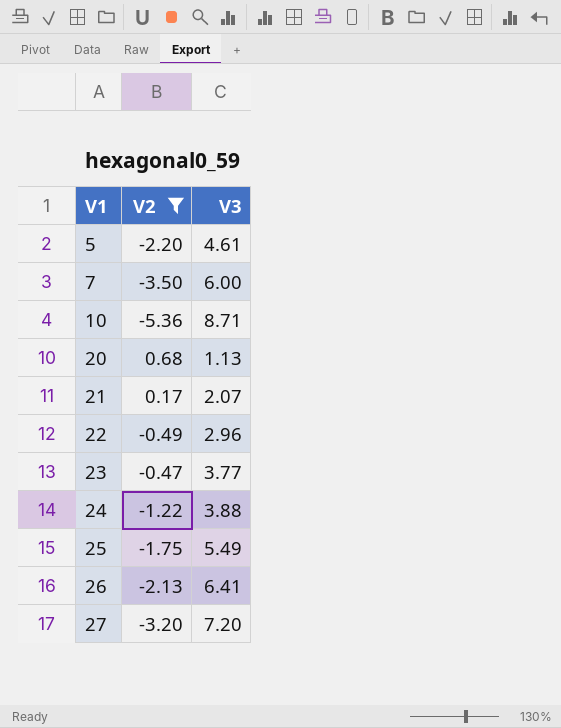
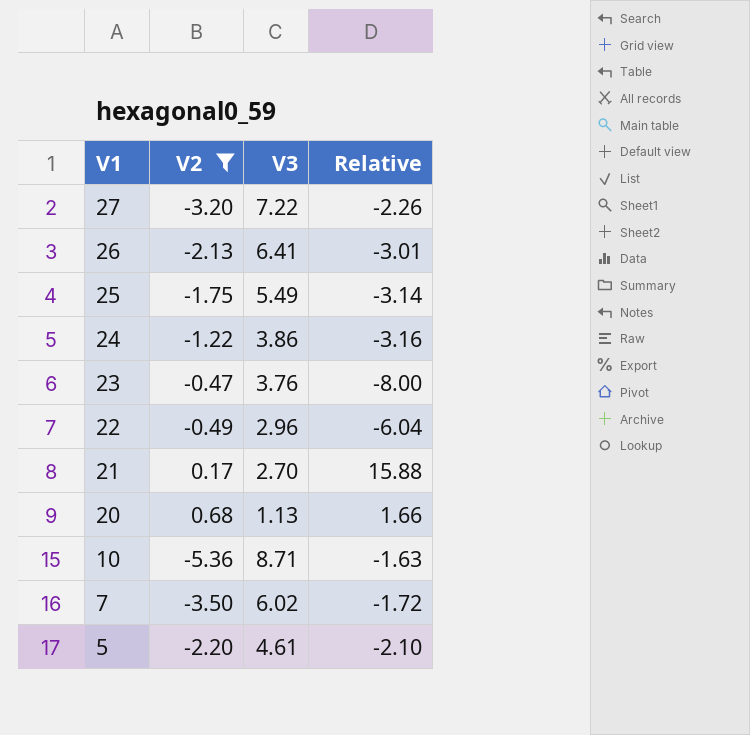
row order: V1 ascending -> V1 descending
column Relative | formula: none -> [V3] / [V2]
27 | V3: 7.20 -> 7.22
24 | V3: 3.88 -> 3.86
23 | V3: 3.77 -> 3.76
21 | V3: 2.07 -> 2.70
7 | V3: 6.00 -> 6.02

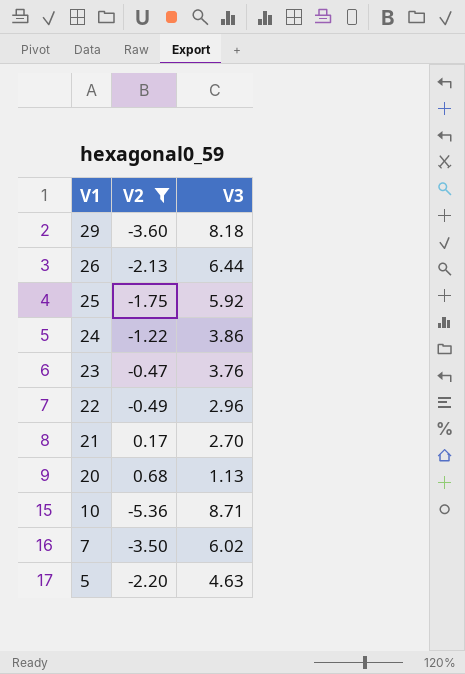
column Relative | formula: [V3] / [V2] -> none
row 27: -3.20 | 7.22 | -2.26 -> none
row 29: none -> -3.60 | 8.18
26 | V3: 6.41 -> 6.44
25 | V3: 5.49 -> 5.92
5 | V3: 4.61 -> 4.63

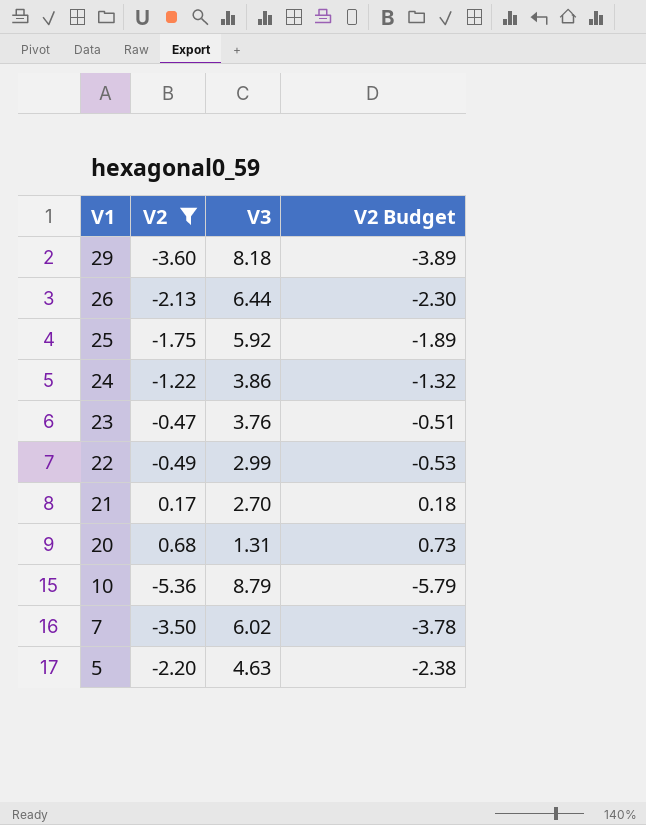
column V2 Budget | formula: none -> [V2] * 1.08
22 | V3: 2.96 -> 2.99
20 | V3: 1.13 -> 1.31
10 | V3: 8.71 -> 8.79

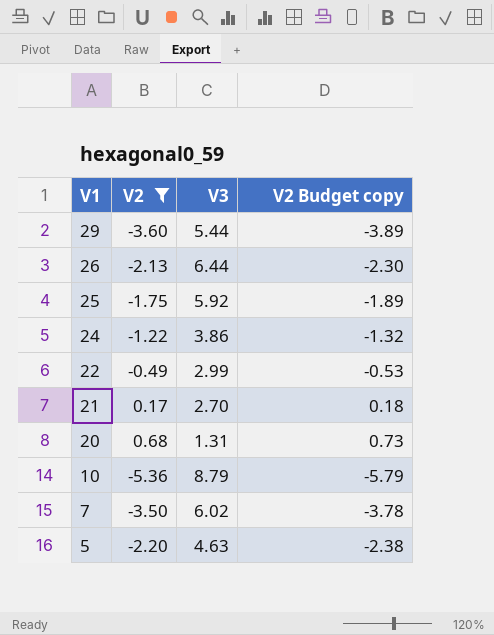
column name: V2 Budget -> V2 Budget copy
row 23: -0.47 | 3.76 | -0.51 -> none
29 | V3: 8.18 -> 5.44

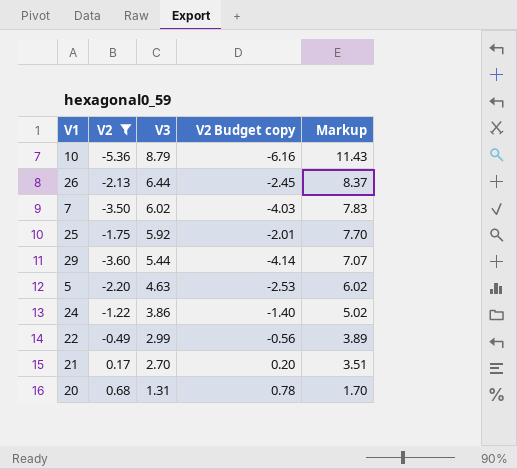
row order: V1 descending -> V3 descending
column V2 Budget copy | formula: [V2] * 1.08 -> [V2] * 1.15
column Markup | formula: none -> [V3] * 1.3

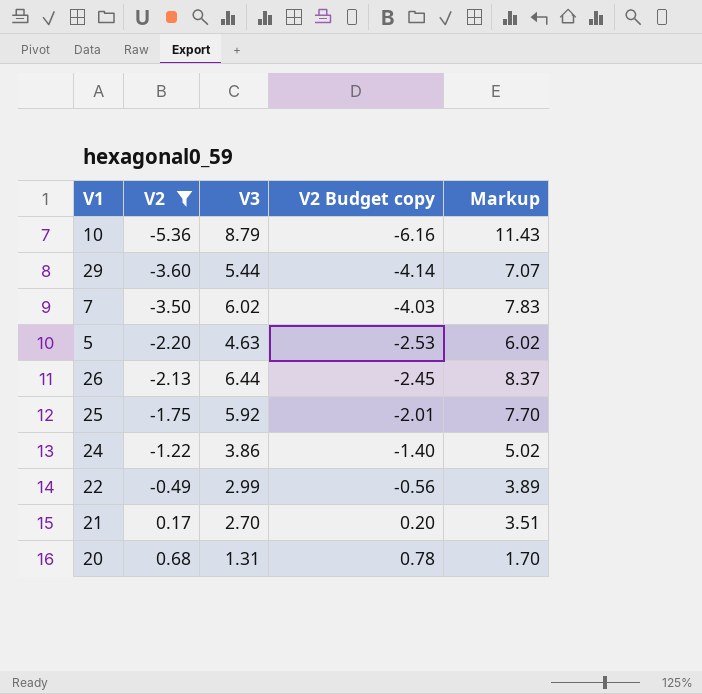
row order: V3 descending -> V2 ascending

